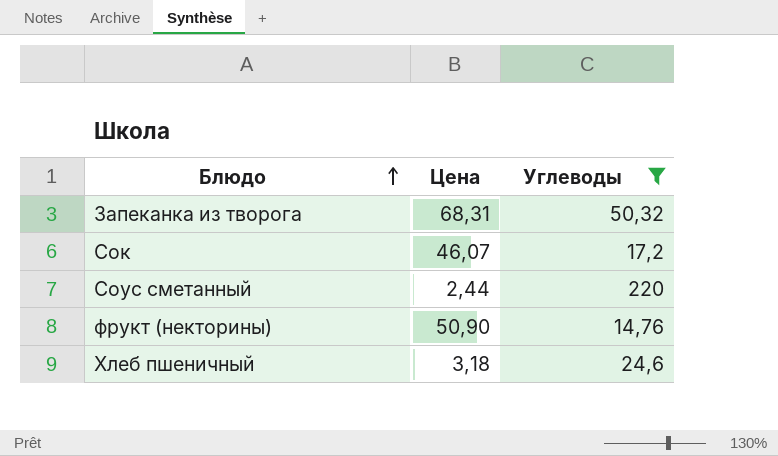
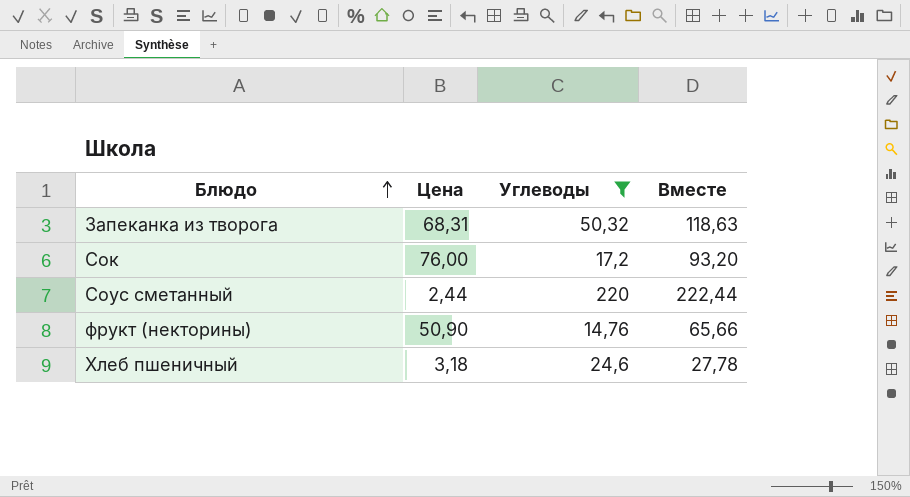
column Вместе | formula: none -> [Цена] + [Углеводы]
Сок | Цена: 46,07 -> 76,00

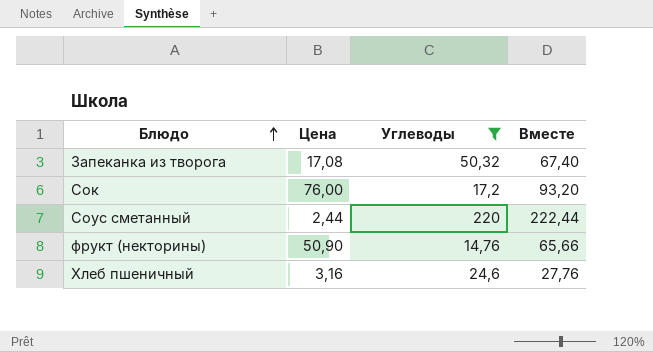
Запеканка из творога | Цена: 68,31 -> 17,08
Запеканка из творога | Вместе: 118,63 -> 67,40
Хлеб пшеничный | Цена: 3,18 -> 3,16
Хлеб пшеничный | Вместе: 27,78 -> 27,76

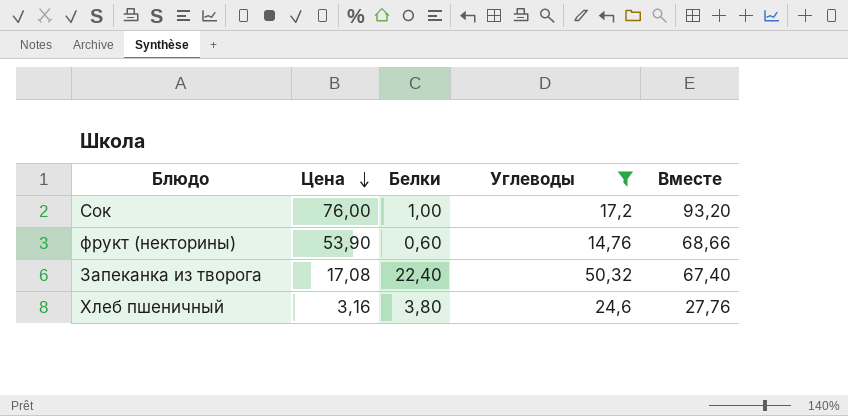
row order: Блюдо ascending -> Цена descending
column Белки | position: none -> 3
row Соус сметанный: 2,44 | 220 | 222,44 -> none
фрукт (некторины) | Цена: 50,90 -> 53,90
фрукт (некторины) | Вместе: 65,66 -> 68,66

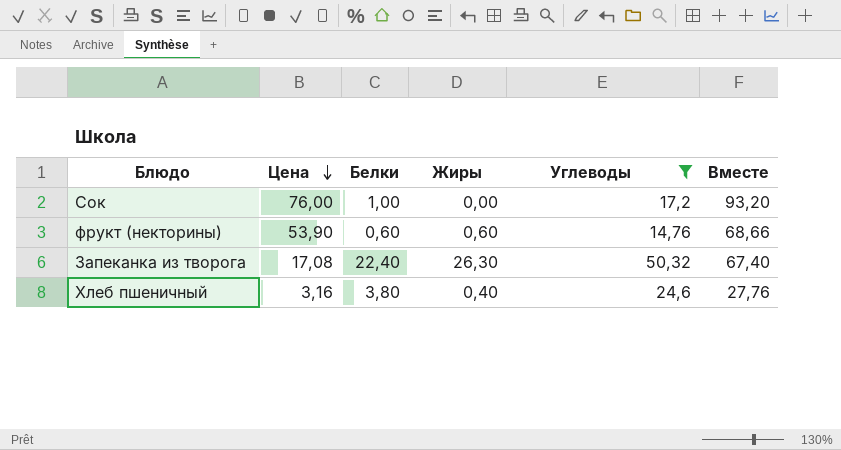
column Жиры | position: none -> 4

